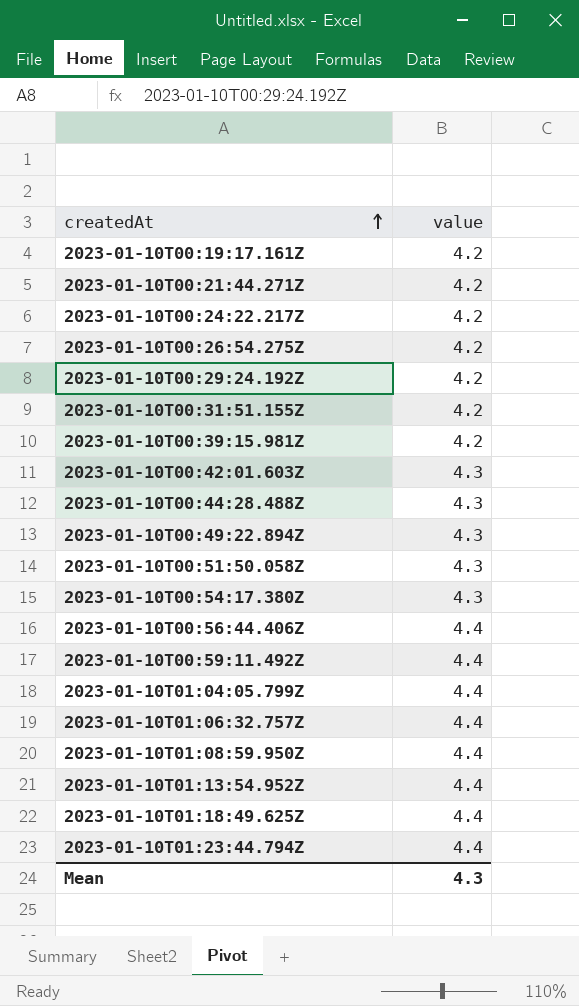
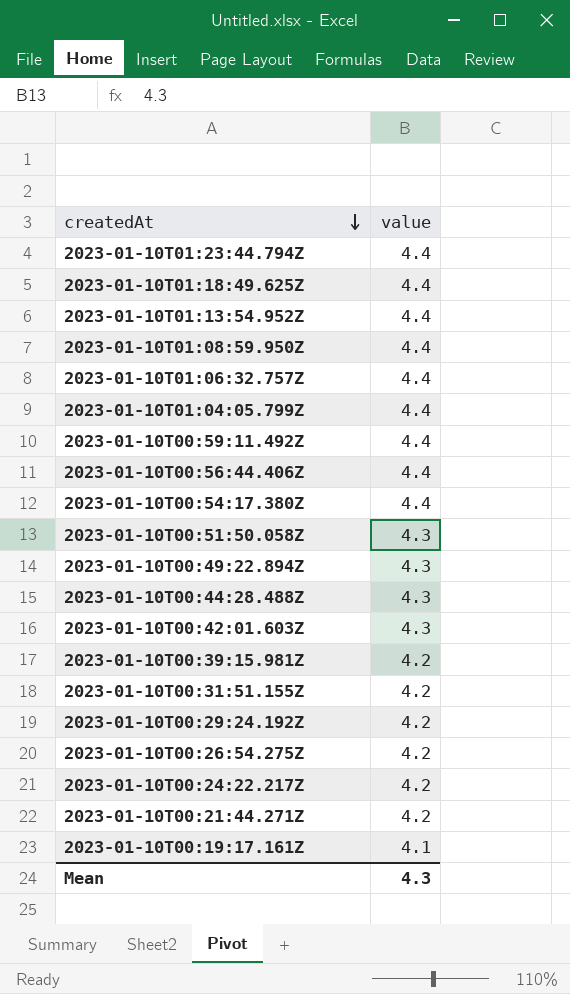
row order: createdAt ascending -> createdAt descending
2023-01-10T00:54:17.380Z | value: 4.3 -> 4.4
2023-01-10T00:19:17.161Z | value: 4.2 -> 4.1

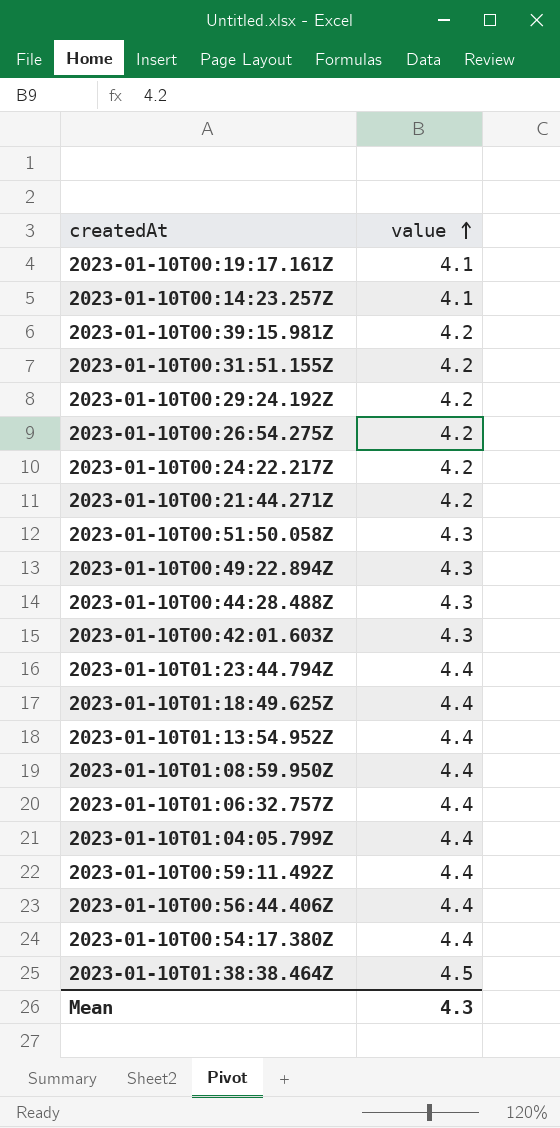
row order: createdAt descending -> value ascending
row 2023-01-10T00:14:23.257Z: none -> 4.1
row 2023-01-10T01:38:38.464Z: none -> 4.5

